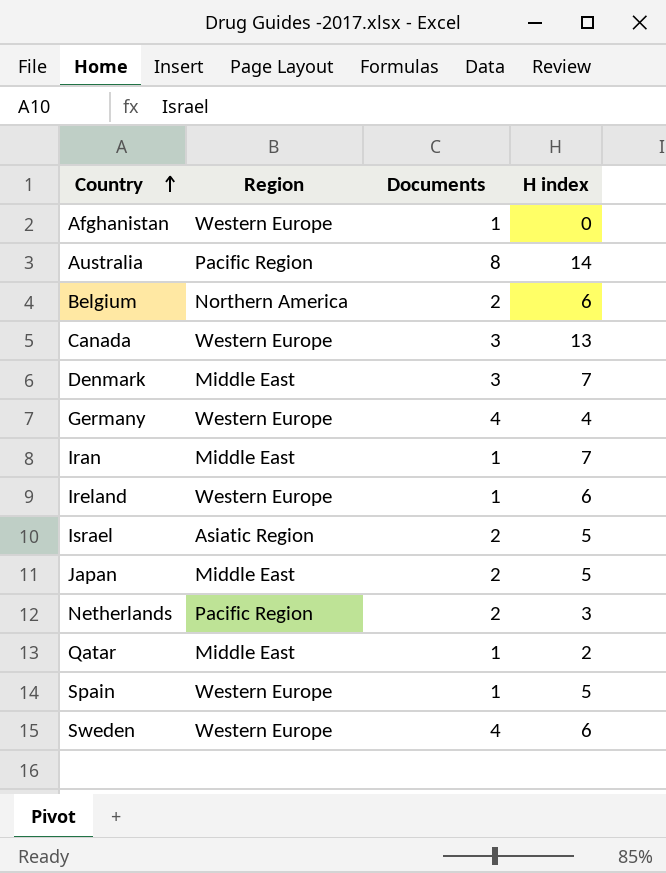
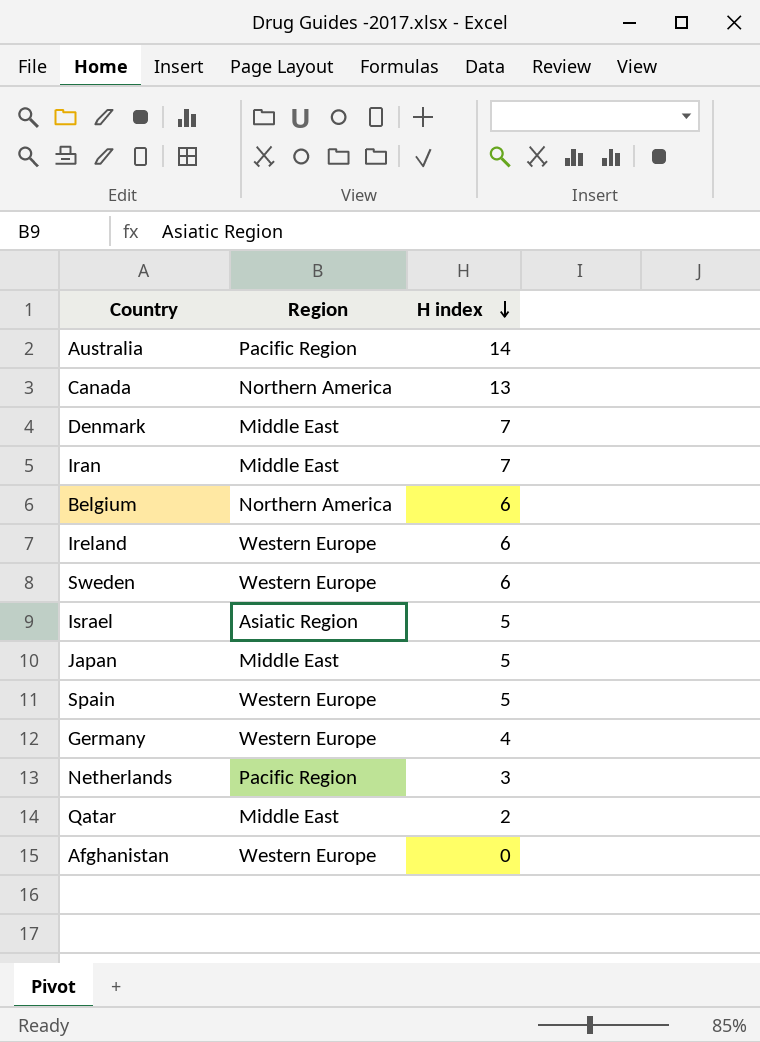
row order: Country ascending -> H index descending
column Documents | position: 3 -> none
Canada | Region: Western Europe -> Northern America

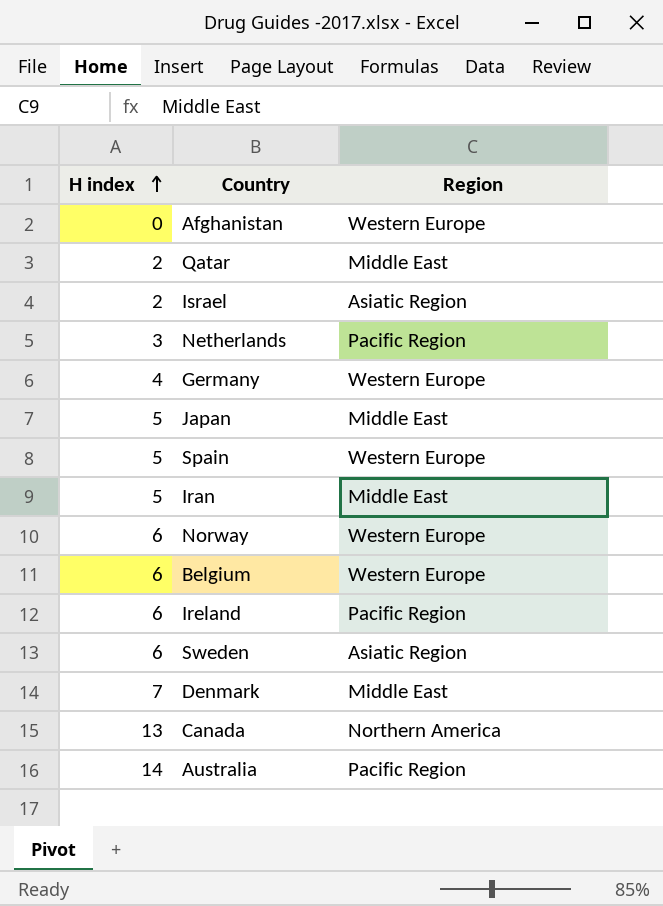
row order: H index descending -> H index ascending
column H index | position: 3 -> 1
Israel | H index: 5 -> 2
Iran | H index: 7 -> 5
row Norway: none -> 6 | Western Europe
Belgium | Region: Northern America -> Western Europe
Ireland | Region: Western Europe -> Pacific Region
Sweden | Region: Western Europe -> Asiatic Region

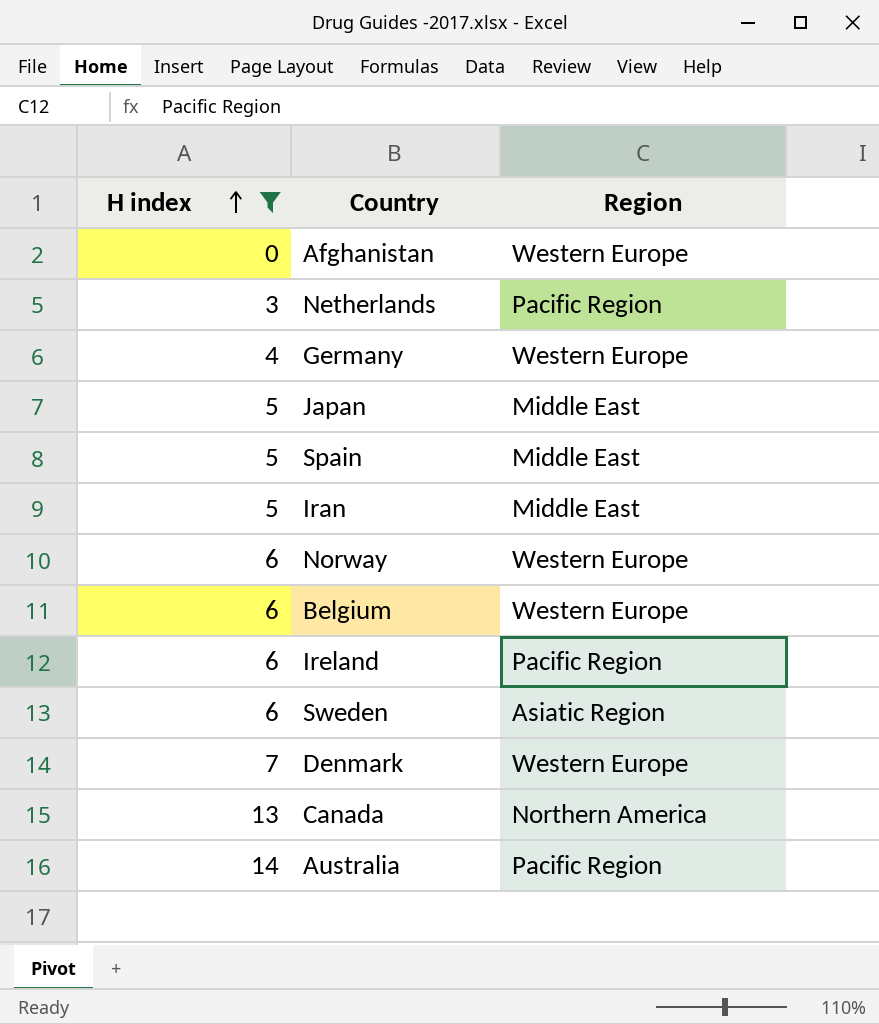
filter: none -> H index != 2
Spain | Region: Western Europe -> Middle East
Denmark | Region: Middle East -> Western Europe

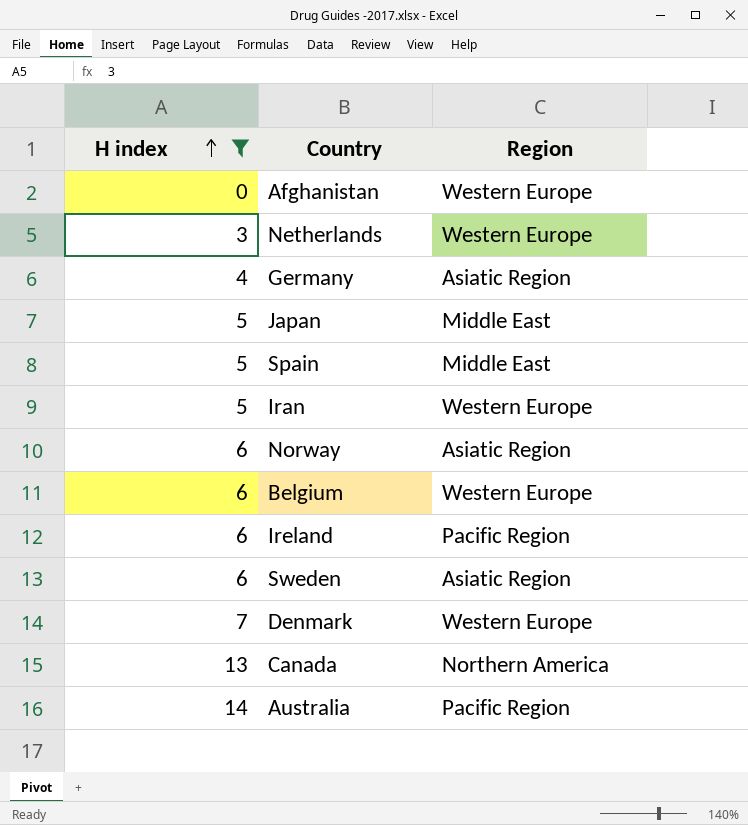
Netherlands | Region: Pacific Region -> Western Europe
Germany | Region: Western Europe -> Asiatic Region
Iran | Region: Middle East -> Western Europe
Norway | Region: Western Europe -> Asiatic Region

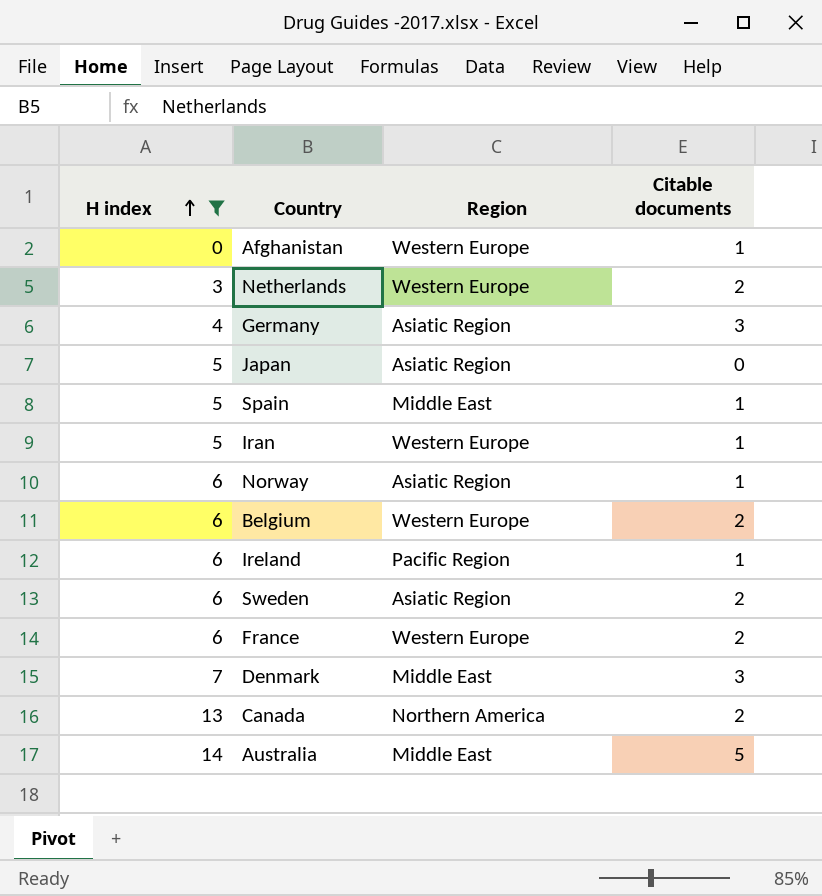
column Citable documents | position: none -> 4
Japan | Region: Middle East -> Asiatic Region
row France: none -> 6 | Western Europe | 2
Denmark | Region: Western Europe -> Middle East
Australia | Region: Pacific Region -> Middle East

